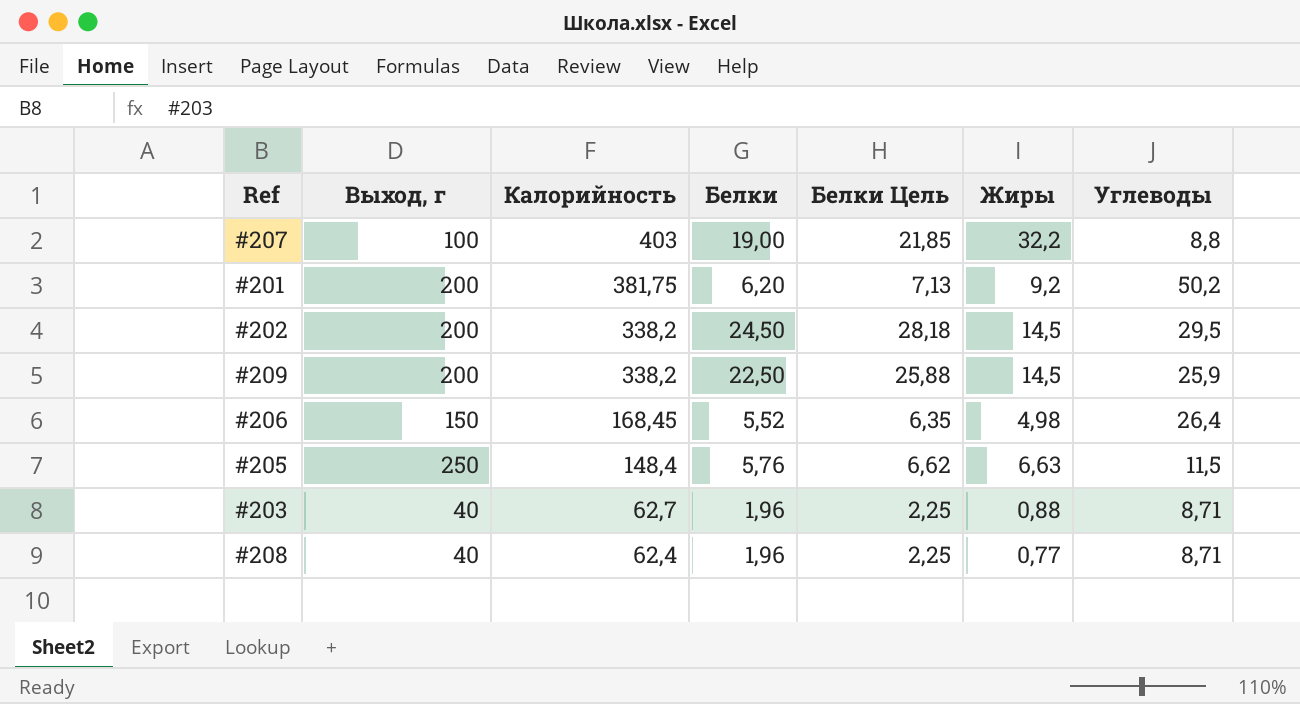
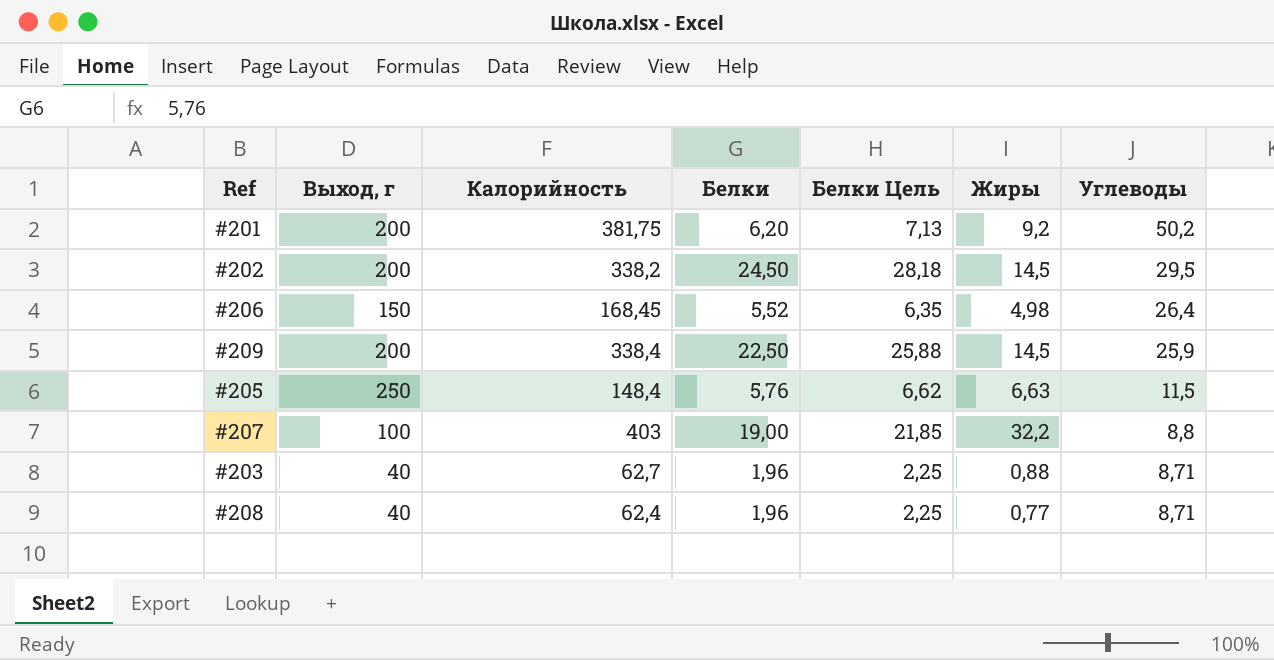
row order: Калорийность descending -> Углеводы descending
#209 | Калорийность: 338,2 -> 338,4

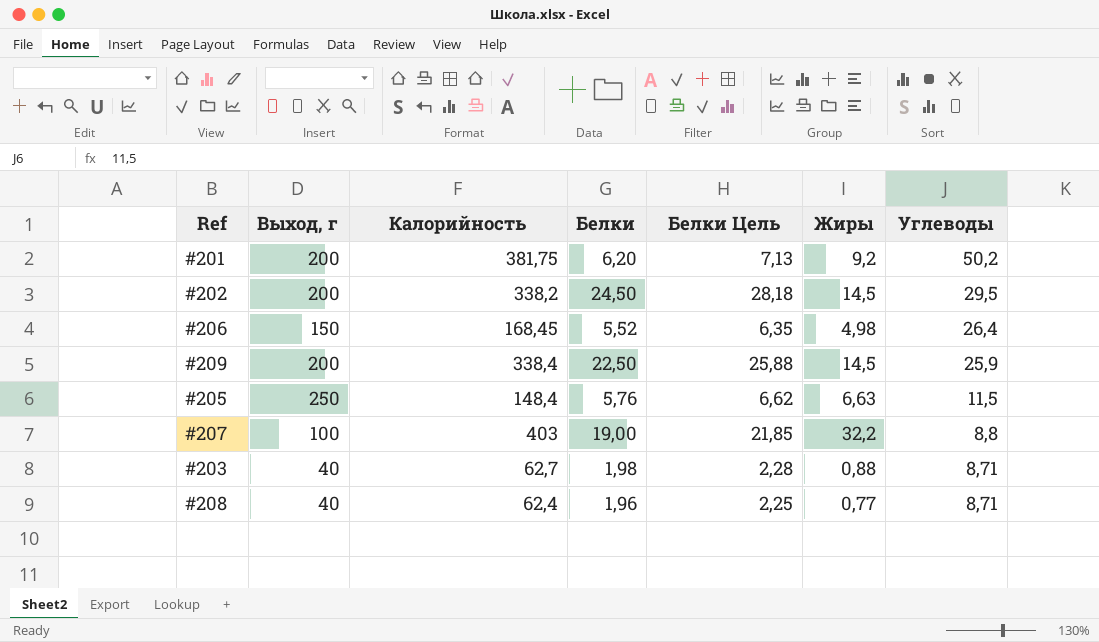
#203 | Белки: 1,96 -> 1,98
#203 | Белки Цель: 2,25 -> 2,28

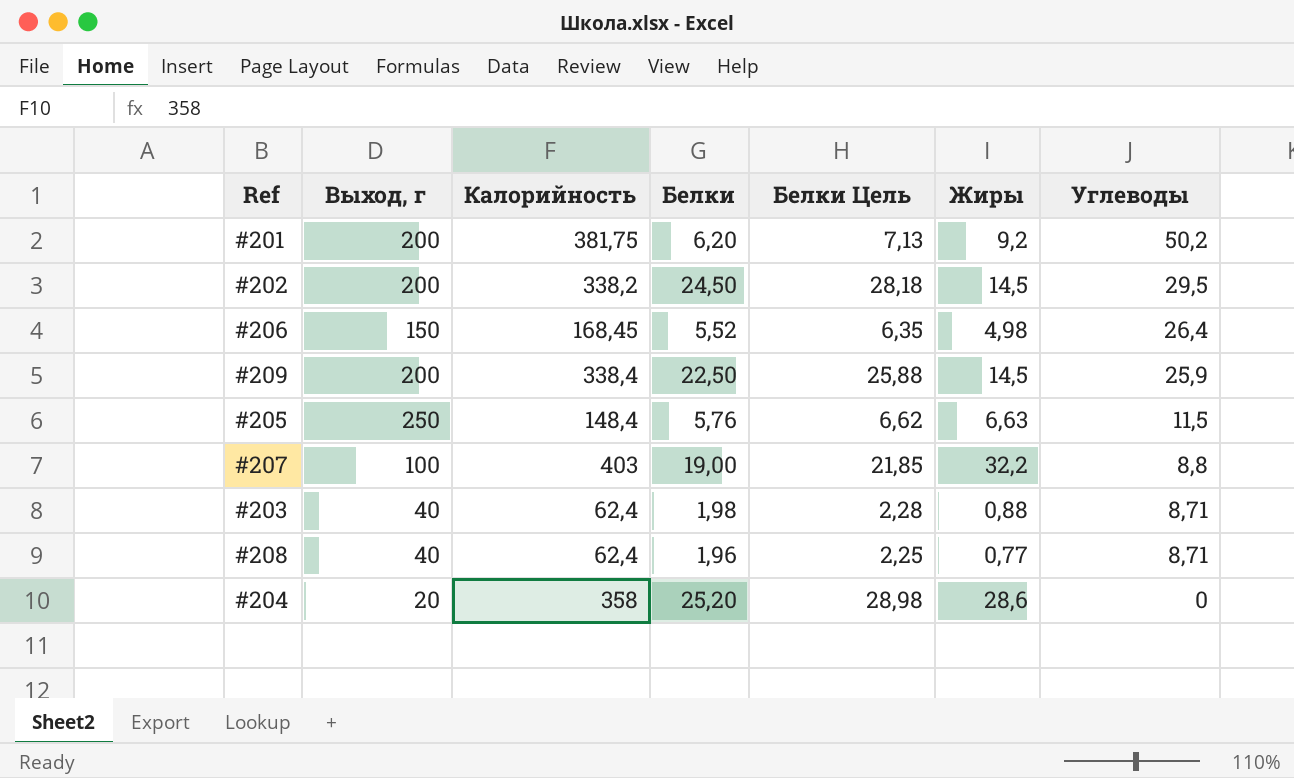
#203 | Калорийность: 62,7 -> 62,4
row #204: none -> 20 | 358 | 25,20 | 28,98 | 28,6 | 0

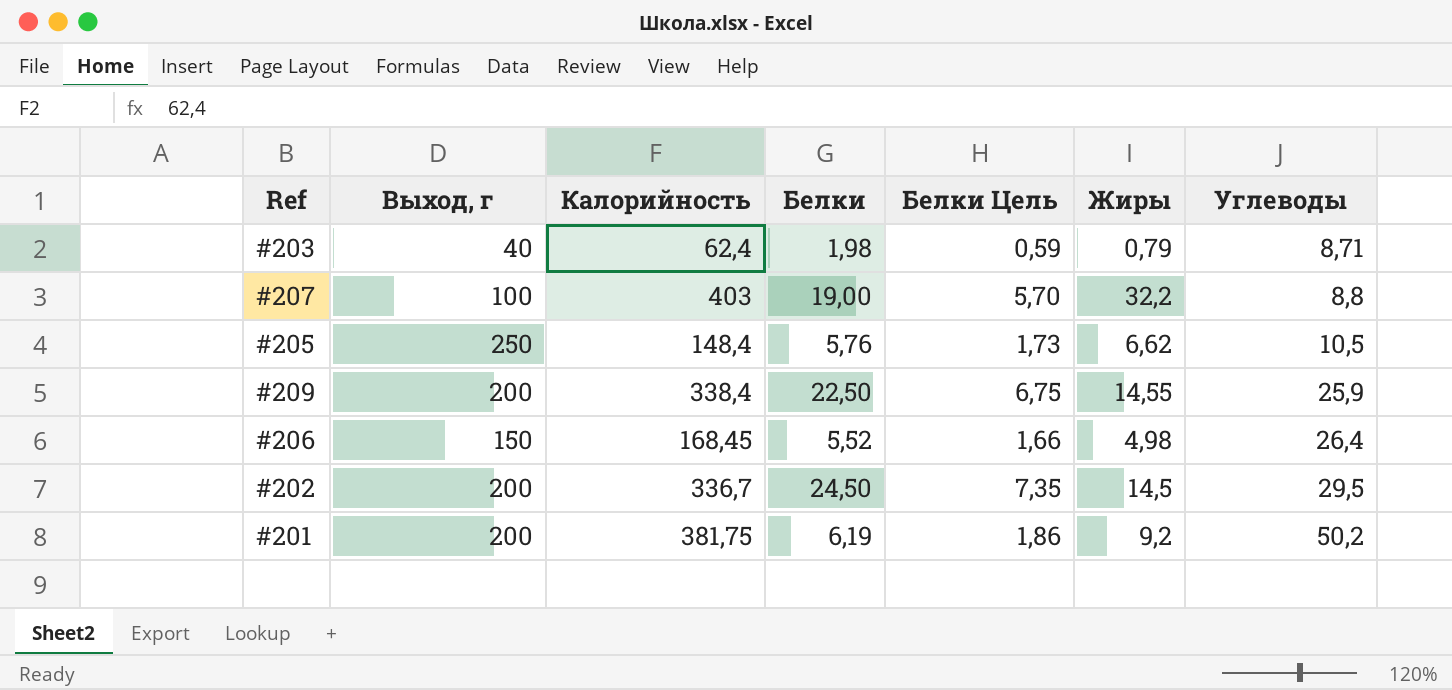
row order: Углеводы descending -> Углеводы ascending
column Белки Цель | formula: [Белки] * 1,15 -> [Белки] * 0,3
row #208: 40 | 62,4 | 1,96 | 2,25 | 0,77 | 8,71 -> none
row #204: 20 | 358 | 25,20 | 28,98 | 28,6 | 0 -> none
#203 | Жиры: 0,88 -> 0,79
#205 | Жиры: 6,63 -> 6,62
#205 | Углеводы: 11,5 -> 10,5
#209 | Жиры: 14,5 -> 14,55
#202 | Калорийность: 338,2 -> 336,7
#201 | Белки: 6,20 -> 6,19

